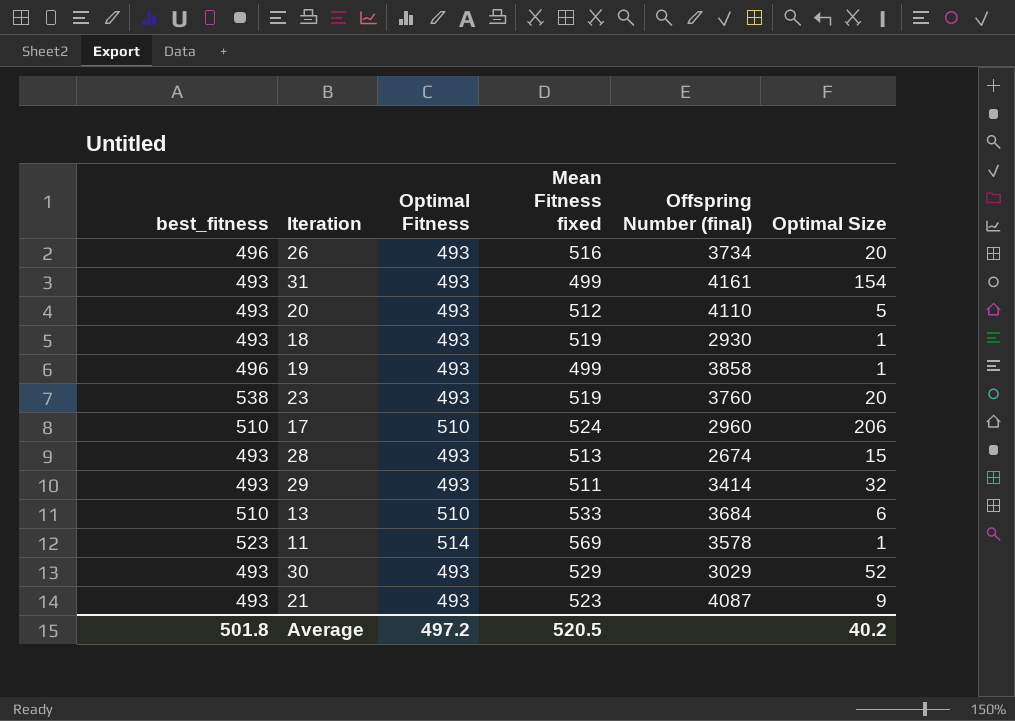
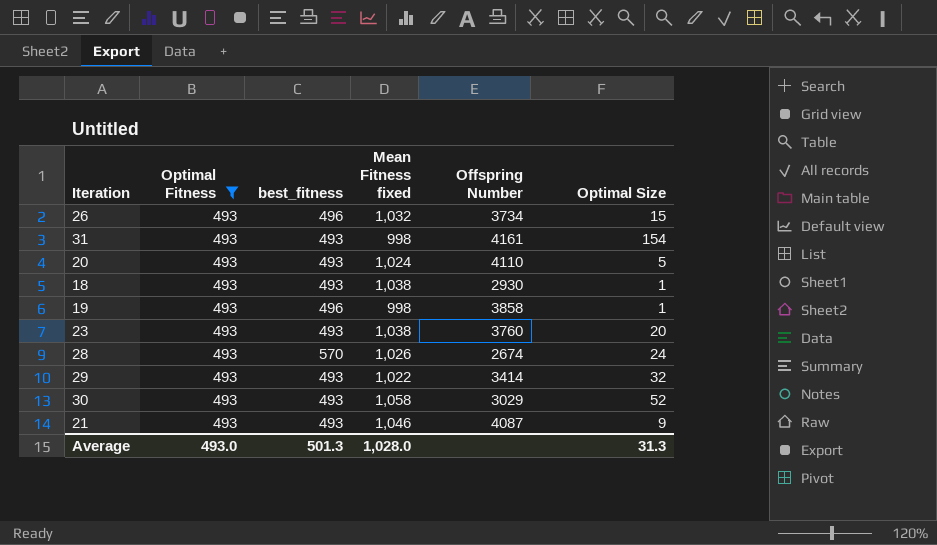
filter: none -> Optimal Fitness = 493
column best_fitness | position: 1 -> 3
column name: Offspring Number (final) -> Offspring Number
26 | Mean Fitness fixed: 516 -> 1,032
26 | Optimal Size: 20 -> 15
31 | Mean Fitness fixed: 499 -> 998
20 | Mean Fitness fixed: 512 -> 1,024
18 | Mean Fitness fixed: 519 -> 1,038
19 | Mean Fitness fixed: 499 -> 998
23 | best_fitness: 538 -> 493
23 | Mean Fitness fixed: 519 -> 1,038
28 | best_fitness: 493 -> 570
28 | Mean Fitness fixed: 513 -> 1,026
28 | Optimal Size: 15 -> 24
29 | Mean Fitness fixed: 511 -> 1,022
30 | Mean Fitness fixed: 529 -> 1,058
21 | Mean Fitness fixed: 523 -> 1,046
Average | Optimal Fitness: 497.2 -> 493.0
Average | best_fitness: 501.8 -> 501.3
Average | Mean Fitness fixed: 520.5 -> 1,028.0
Average | Optimal Size: 40.2 -> 31.3

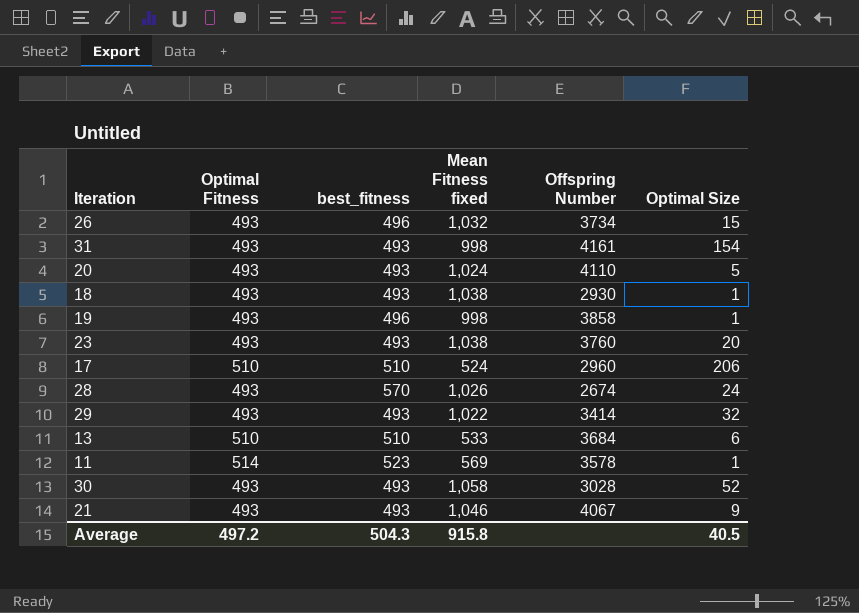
filter: Optimal Fitness = 493 -> none
30 | Offspring Number: 3029 -> 3028
21 | Offspring Number: 4087 -> 4067
Average | Optimal Fitness: 493.0 -> 497.2
Average | best_fitness: 501.3 -> 504.3
Average | Mean Fitness fixed: 1,028.0 -> 915.8
Average | Optimal Size: 31.3 -> 40.5

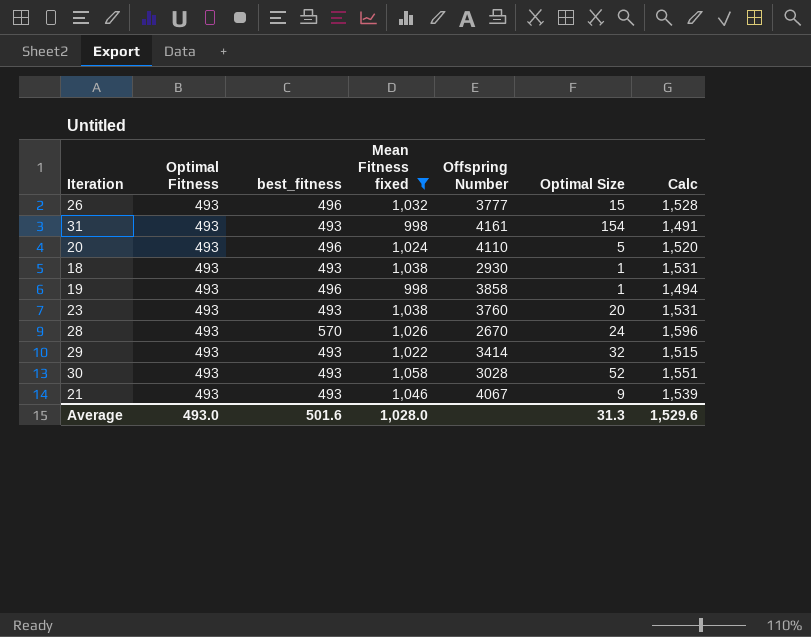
filter: none -> Mean Fitness fixed >= 998
column Calc | formula: none -> [best_fitness] + [Mean Fitness fixed]
26 | Offspring Number: 3734 -> 3777
20 | best_fitness: 493 -> 496
28 | Offspring Number: 2674 -> 2670
Average | Optimal Fitness: 497.2 -> 493.0
Average | best_fitness: 504.3 -> 501.6
Average | Mean Fitness fixed: 915.8 -> 1,028.0
Average | Optimal Size: 40.5 -> 31.3

